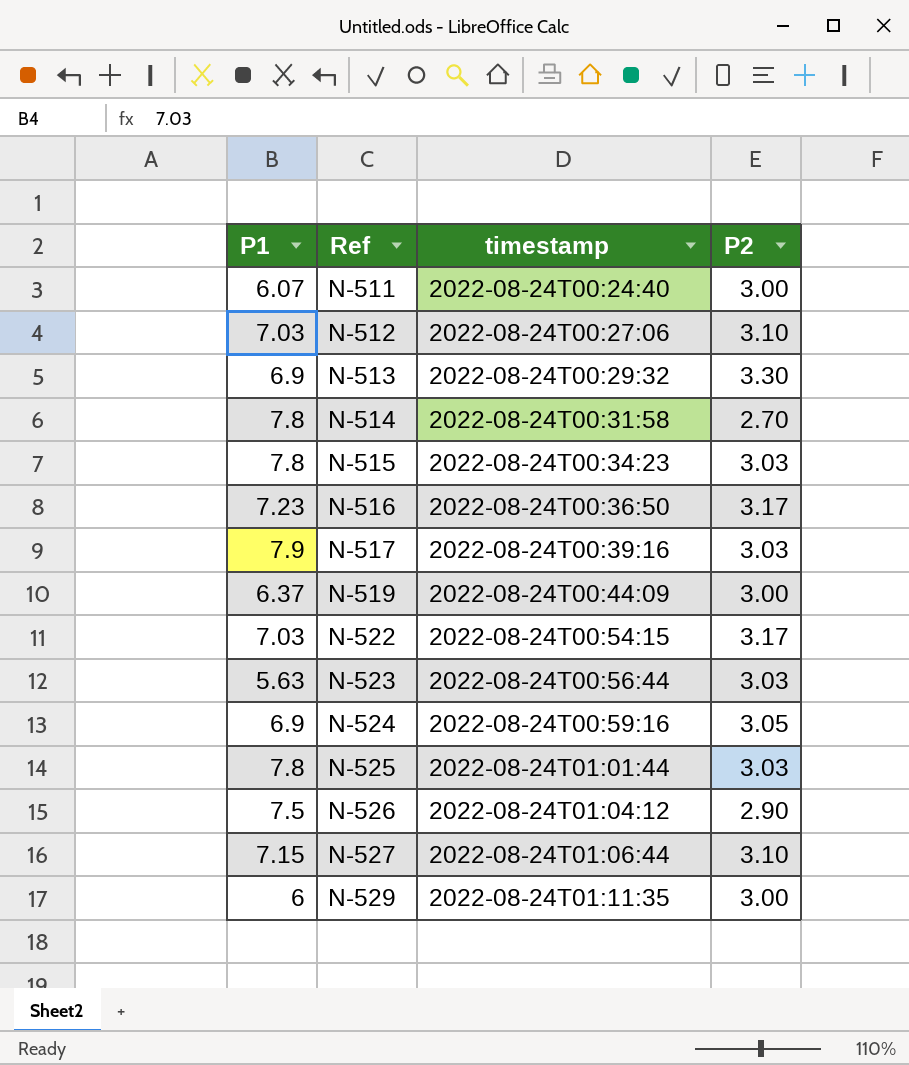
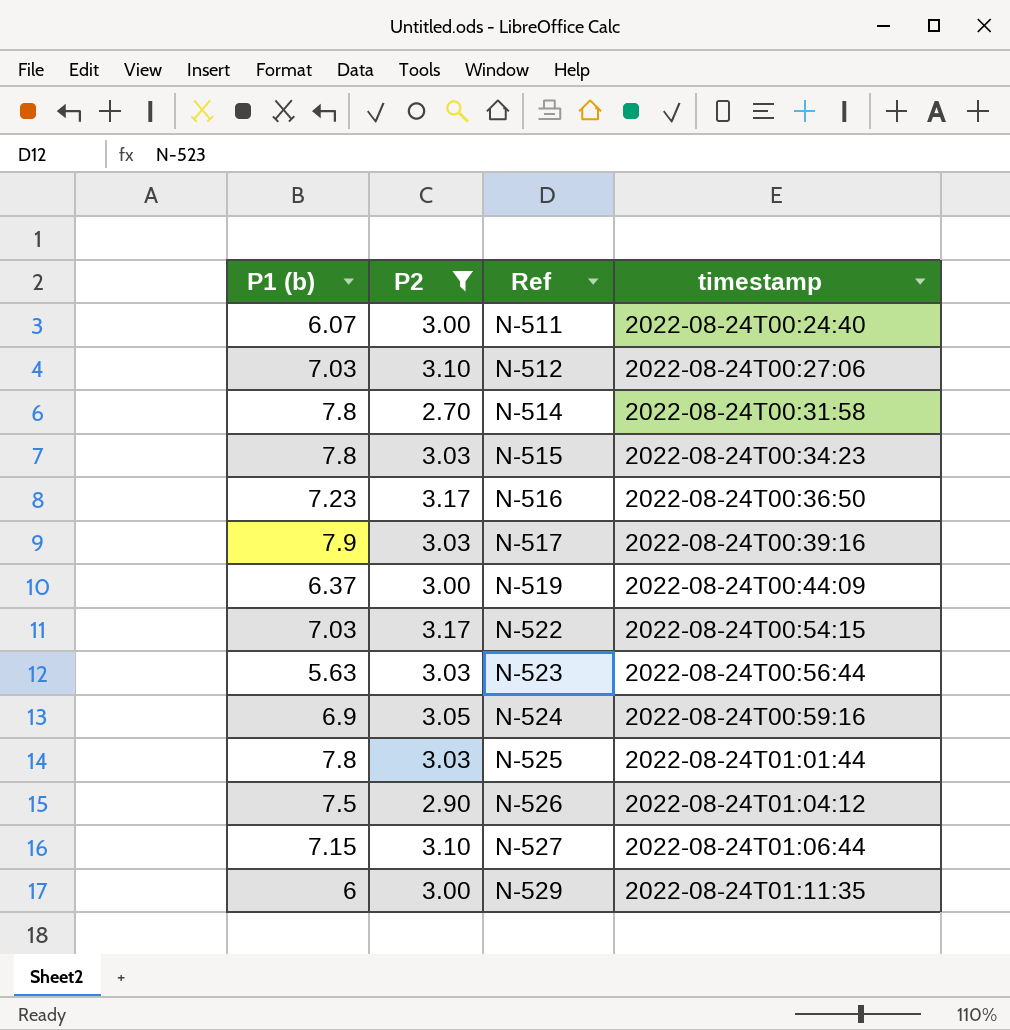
filter: none -> P2 != 3.30
column name: P1 -> P1 (b)
column P2 | position: 4 -> 2

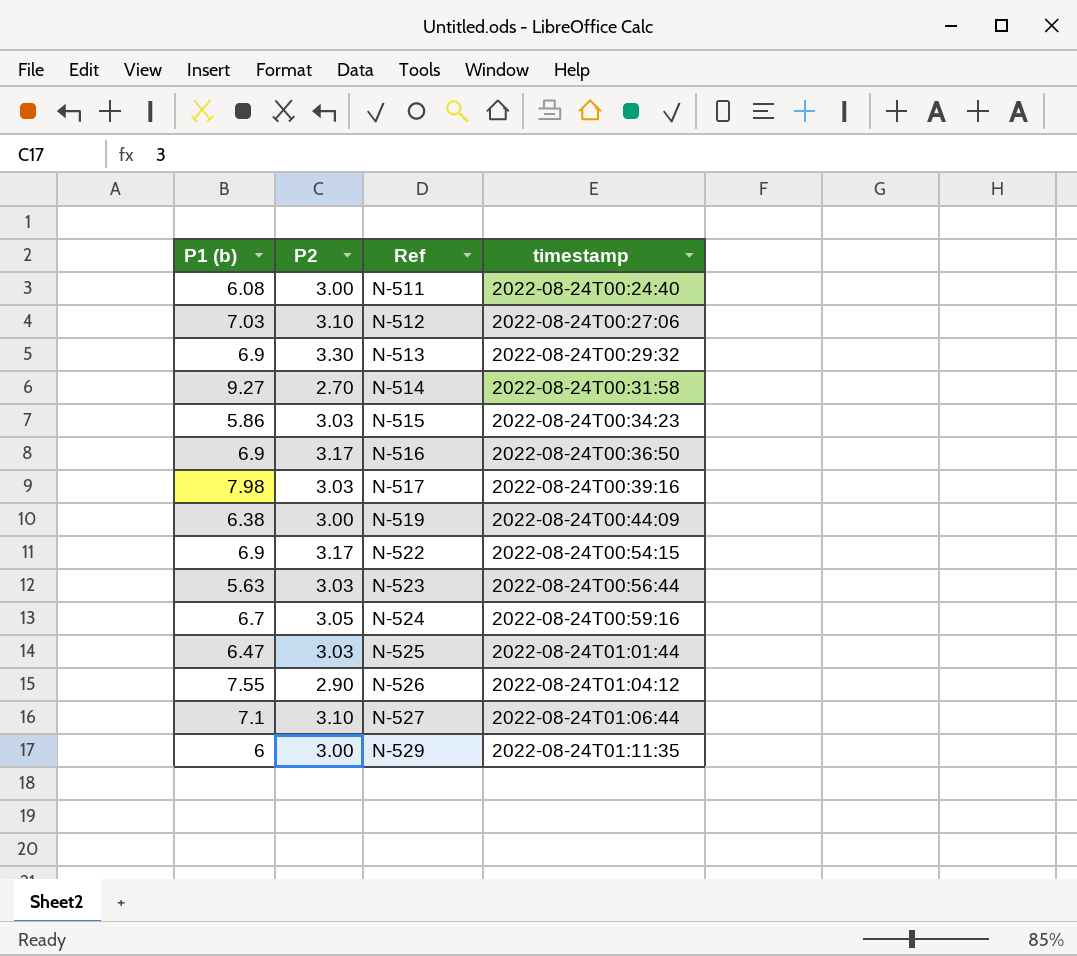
filter: P2 != 3.30 -> none
N-511 | P1 (b): 6.07 -> 6.08
N-514 | P1 (b): 7.8 -> 9.27
N-515 | P1 (b): 7.8 -> 5.86
N-516 | P1 (b): 7.23 -> 6.9
N-517 | P1 (b): 7.9 -> 7.98
N-519 | P1 (b): 6.37 -> 6.38
N-522 | P1 (b): 7.03 -> 6.9
N-524 | P1 (b): 6.9 -> 6.7
N-525 | P1 (b): 7.8 -> 6.47
N-526 | P1 (b): 7.5 -> 7.55
N-527 | P1 (b): 7.15 -> 7.1

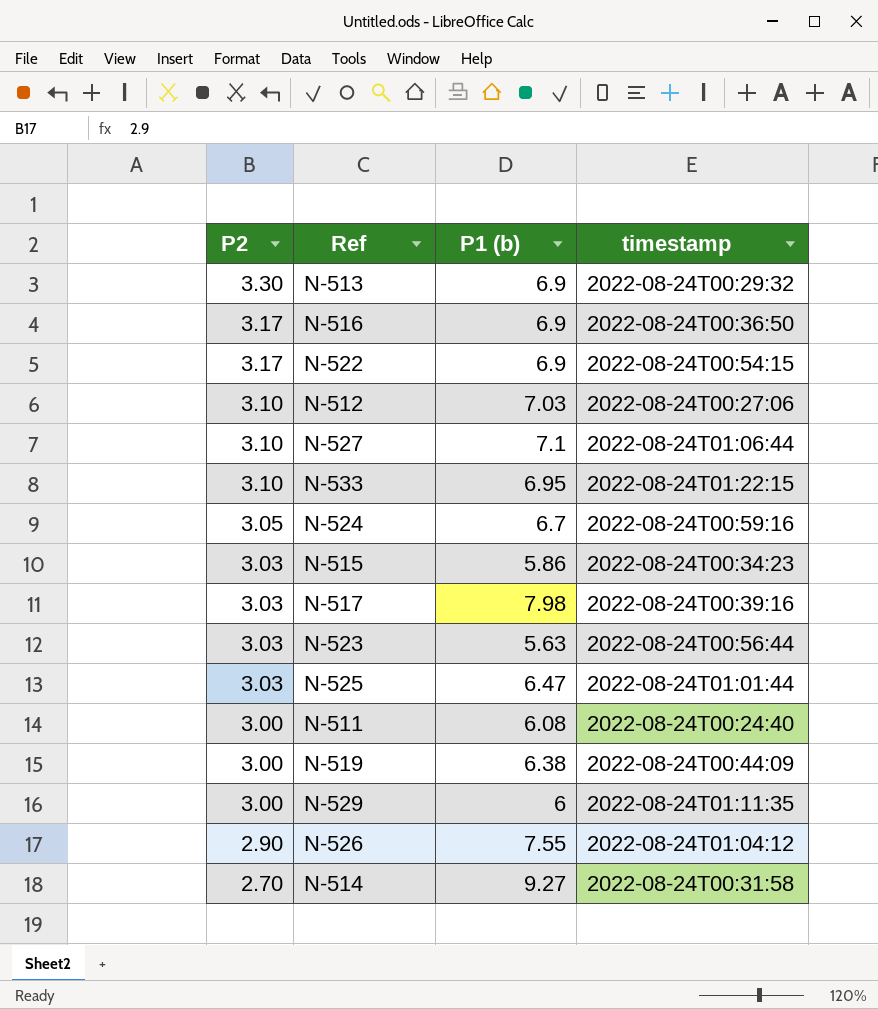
row order: Ref ascending -> P2 descending
column P1 (b) | position: 1 -> 3
row N-533: none -> 3.10 | 6.95 | 2022-08-24T01:22:15

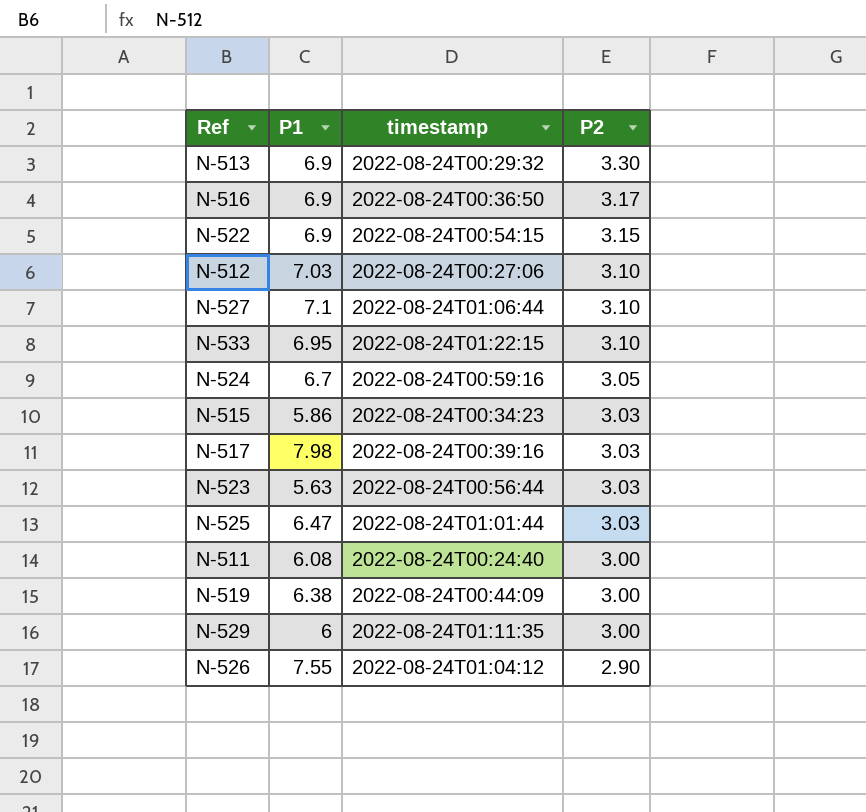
column name: P1 (b) -> P1
column P2 | position: 1 -> 4
row N-514: 2.70 | 9.27 | 2022-08-24T00:31:58 -> none
N-522 | P2: 3.17 -> 3.15

